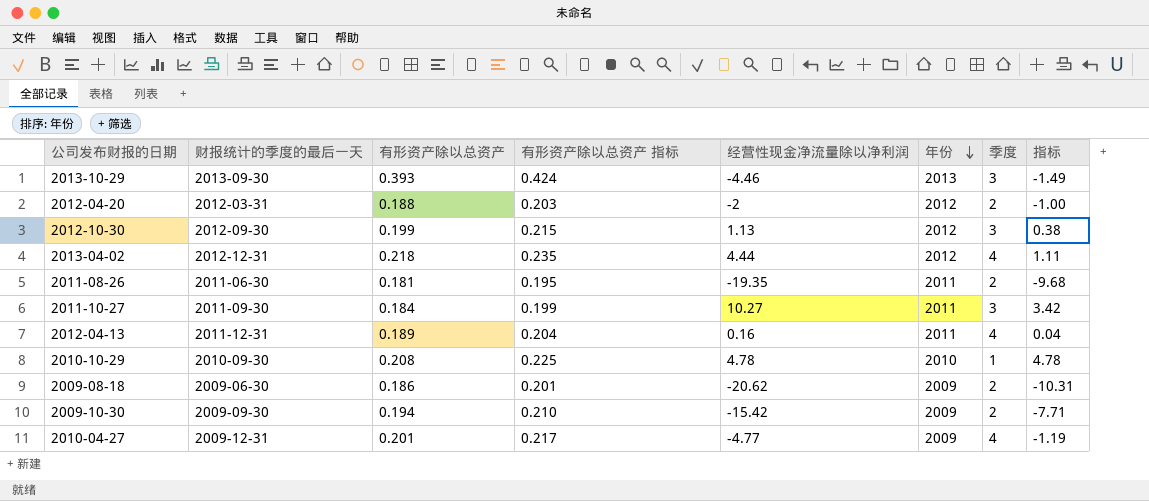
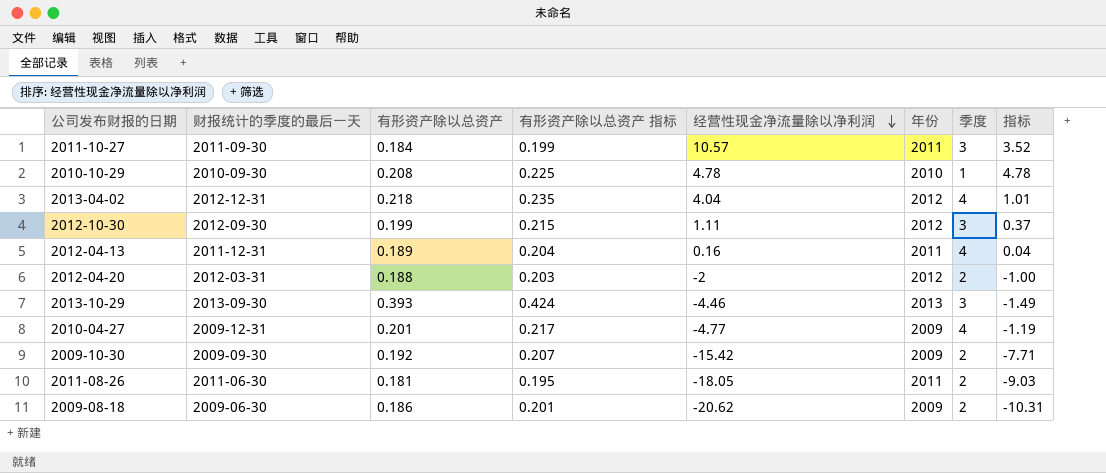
row order: 年份 descending -> 经营性现金净流量除以净利润 descending
2011-10-27 | 经营性现金净流量除以净利润: 10.27 -> 10.57
2011-10-27 | 指标: 3.42 -> 3.52
2013-04-02 | 经营性现金净流量除以净利润: 4.44 -> 4.04
2013-04-02 | 指标: 1.11 -> 1.01
2012-10-30 | 经营性现金净流量除以净利润: 1.13 -> 1.11
2012-10-30 | 指标: 0.38 -> 0.37
2009-10-30 | 有形资产除以总资产: 0.194 -> 0.192
2009-10-30 | 有形资产除以总资产 指标: 0.210 -> 0.207
2011-08-26 | 经营性现金净流量除以净利润: -19.35 -> -18.05
2011-08-26 | 指标: -9.68 -> -9.03

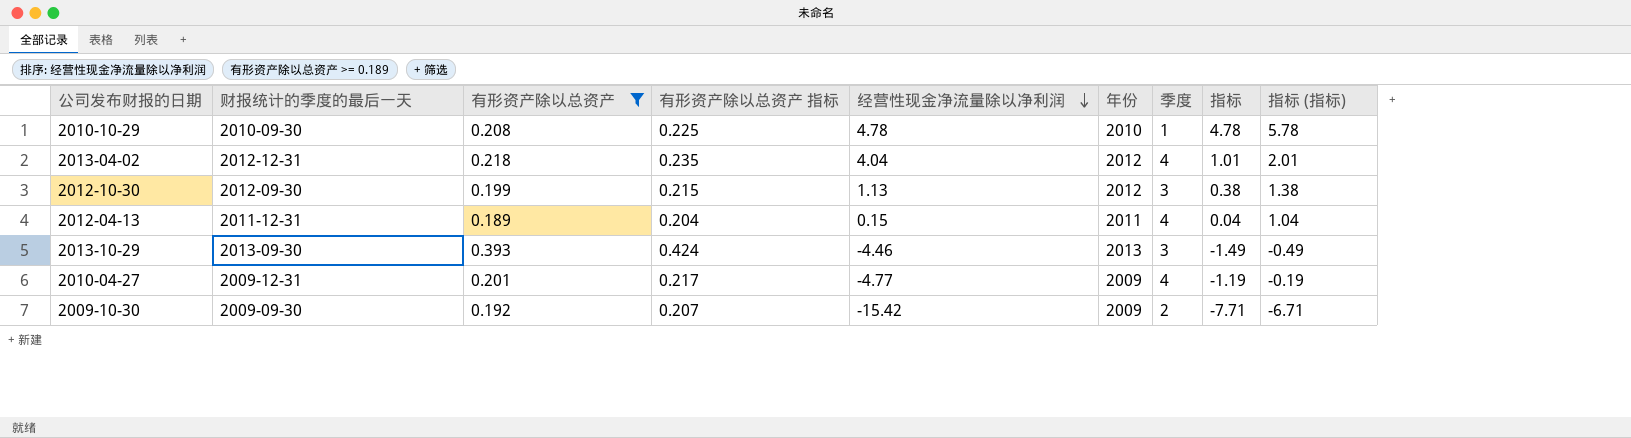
filter: none -> 有形资产除以总资产 >= 0.189
column 指标 (指标) | formula: none -> [指标] + 1
2012-10-30 | 经营性现金净流量除以净利润: 1.11 -> 1.13
2012-10-30 | 指标: 0.37 -> 0.38
2012-04-13 | 经营性现金净流量除以净利润: 0.16 -> 0.15

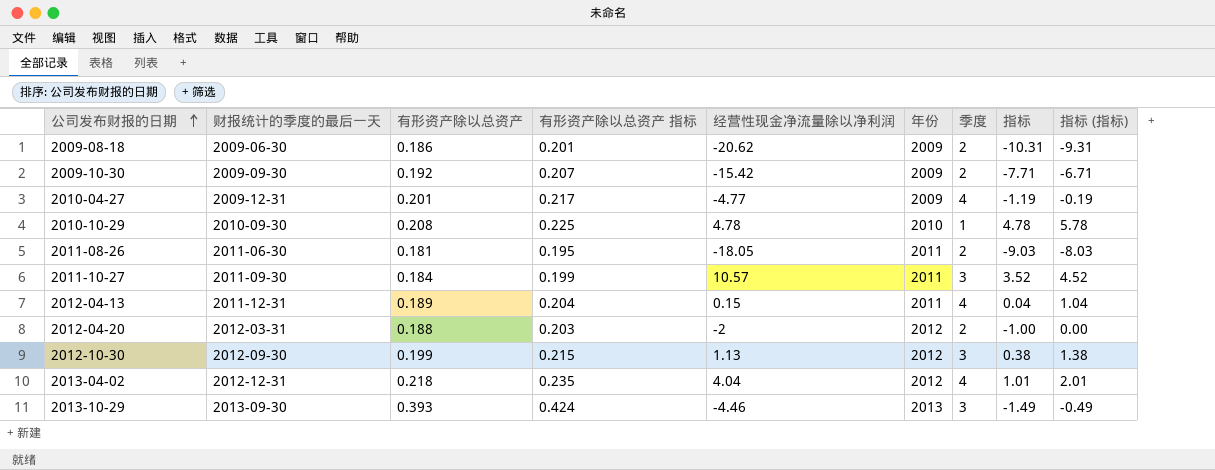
filter: 有形资产除以总资产 >= 0.189 -> none
row order: 经营性现金净流量除以净利润 descending -> 公司发布财报的日期 ascending

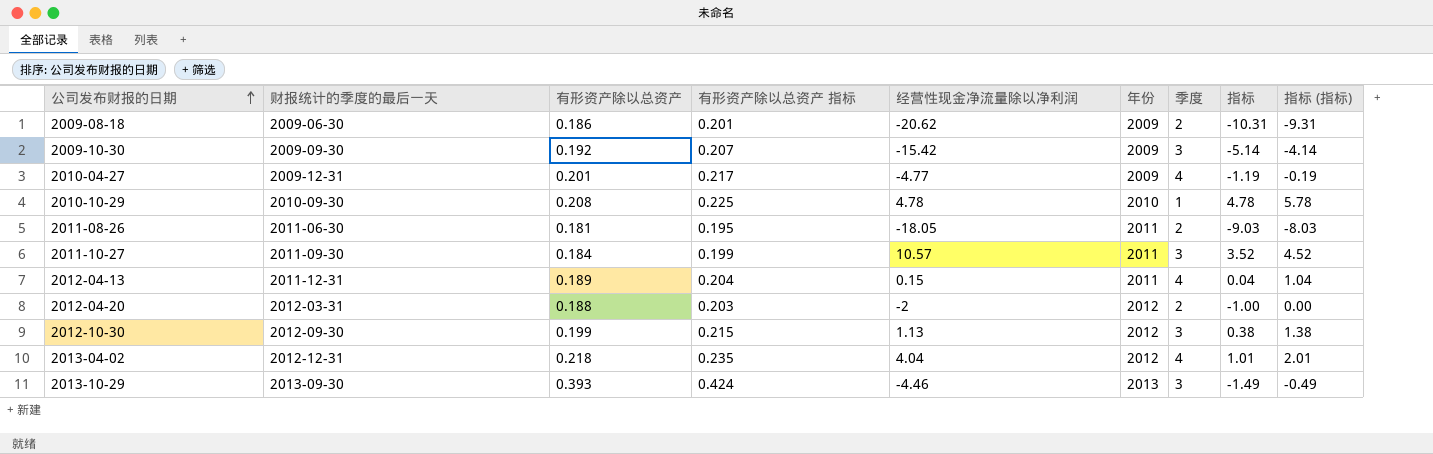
2009-10-30 | 季度: 2 -> 3
2009-10-30 | 指标: -7.71 -> -5.14
2009-10-30 | 指标 (指标): -6.71 -> -4.14

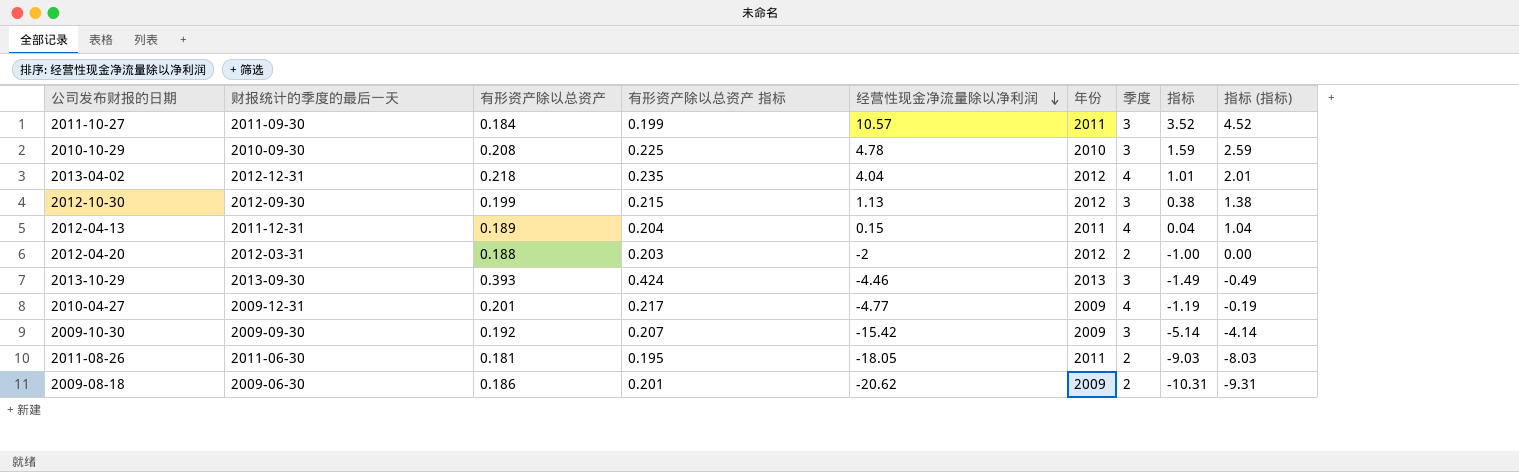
row order: 公司发布财报的日期 ascending -> 经营性现金净流量除以净利润 descending
2010-10-29 | 季度: 1 -> 3
2010-10-29 | 指标: 4.78 -> 1.59
2010-10-29 | 指标 (指标): 5.78 -> 2.59

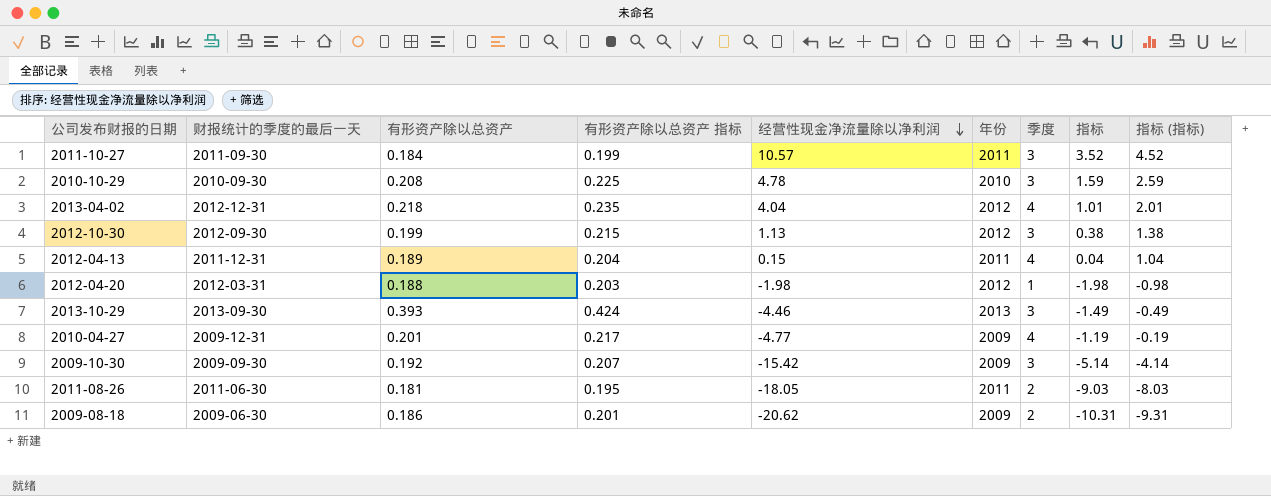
2012-04-20 | 经营性现金净流量除以净利润: -2 -> -1.98
2012-04-20 | 季度: 2 -> 1
2012-04-20 | 指标: -1.00 -> -1.98
2012-04-20 | 指标 (指标): 0.00 -> -0.98

